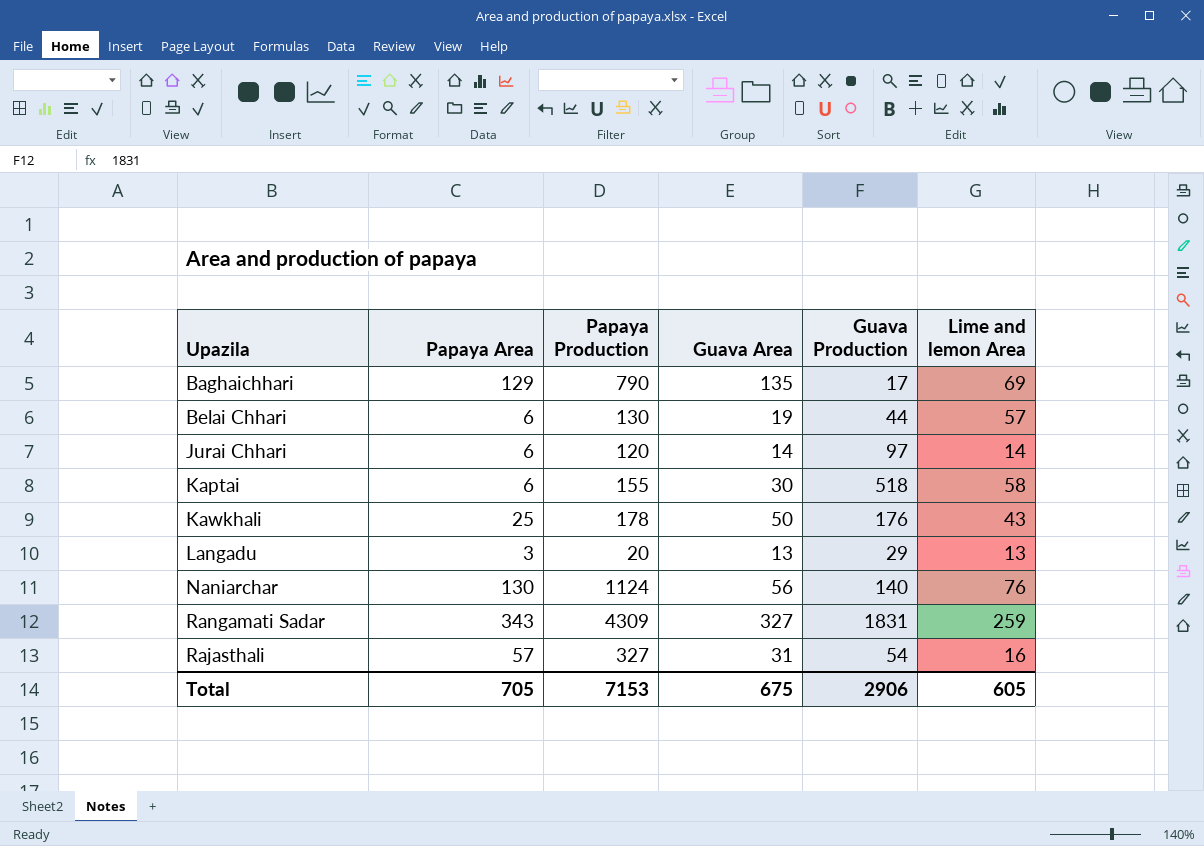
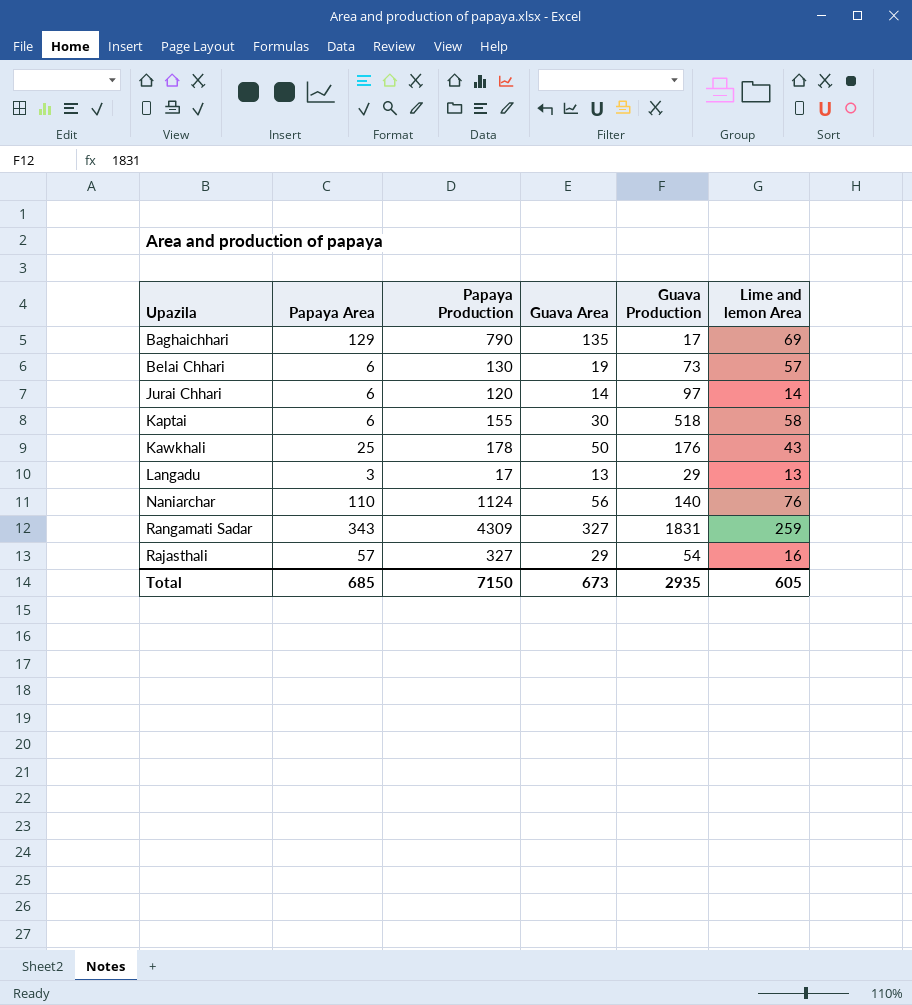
Belai Chhari | Guava Production: 44 -> 73
Langadu | Papaya Production: 20 -> 17
Naniarchar | Papaya Area: 130 -> 110
Rajasthali | Guava Area: 31 -> 29
Total | Papaya Area: 705 -> 685
Total | Papaya Production: 7153 -> 7150
Total | Guava Area: 675 -> 673
Total | Guava Production: 2906 -> 2935

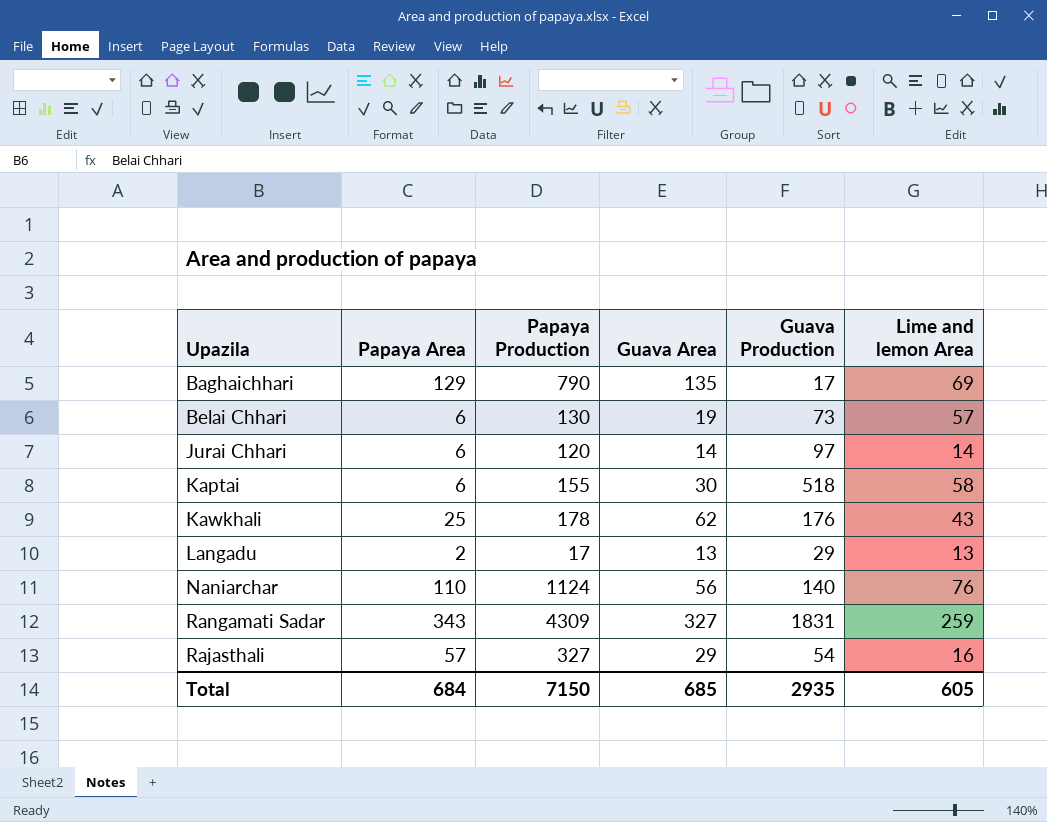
Kawkhali | Guava Area: 50 -> 62
Langadu | Papaya Area: 3 -> 2
Total | Papaya Area: 685 -> 684
Total | Guava Area: 673 -> 685

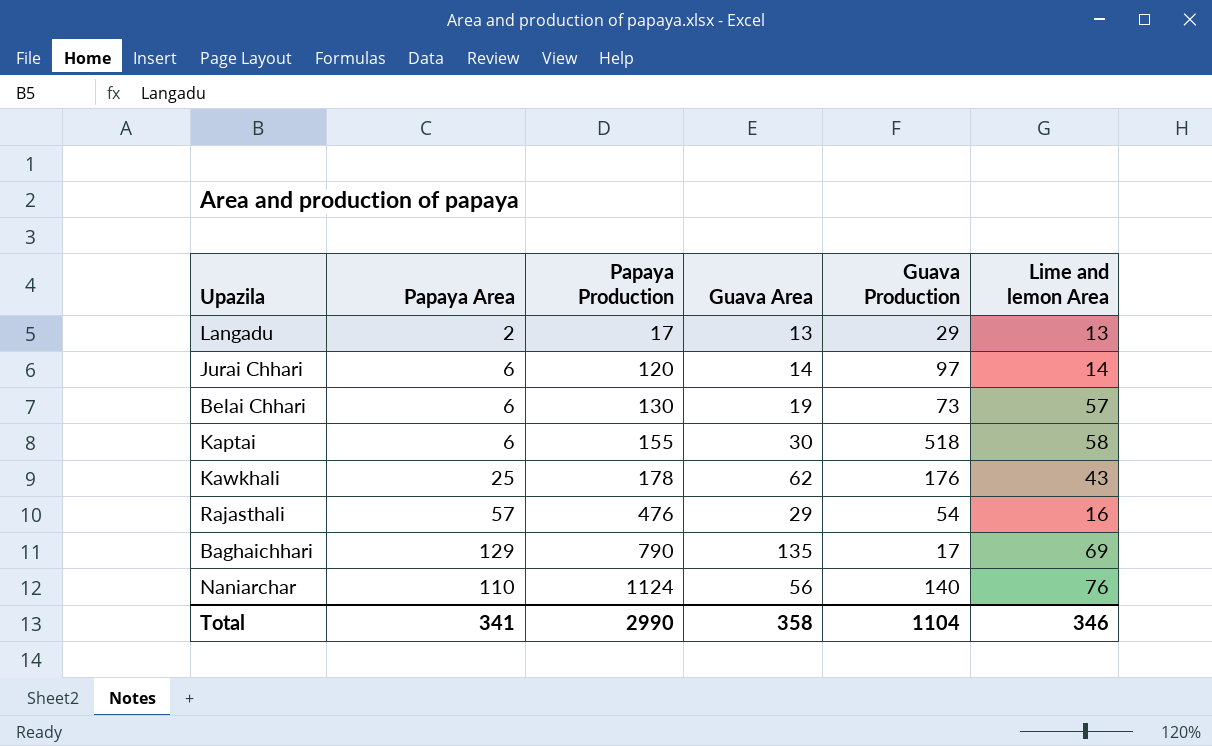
row order: none -> Papaya Production ascending
row Rangamati Sadar: 343 | 4309 | 327 | 1831 | 259 -> none
Rajasthali | Papaya Production: 327 -> 476
Total | Papaya Area: 684 -> 341
Total | Papaya Production: 7150 -> 2990
Total | Guava Area: 685 -> 358
Total | Guava Production: 2935 -> 1104
Total | Lime and lemon Area: 605 -> 346

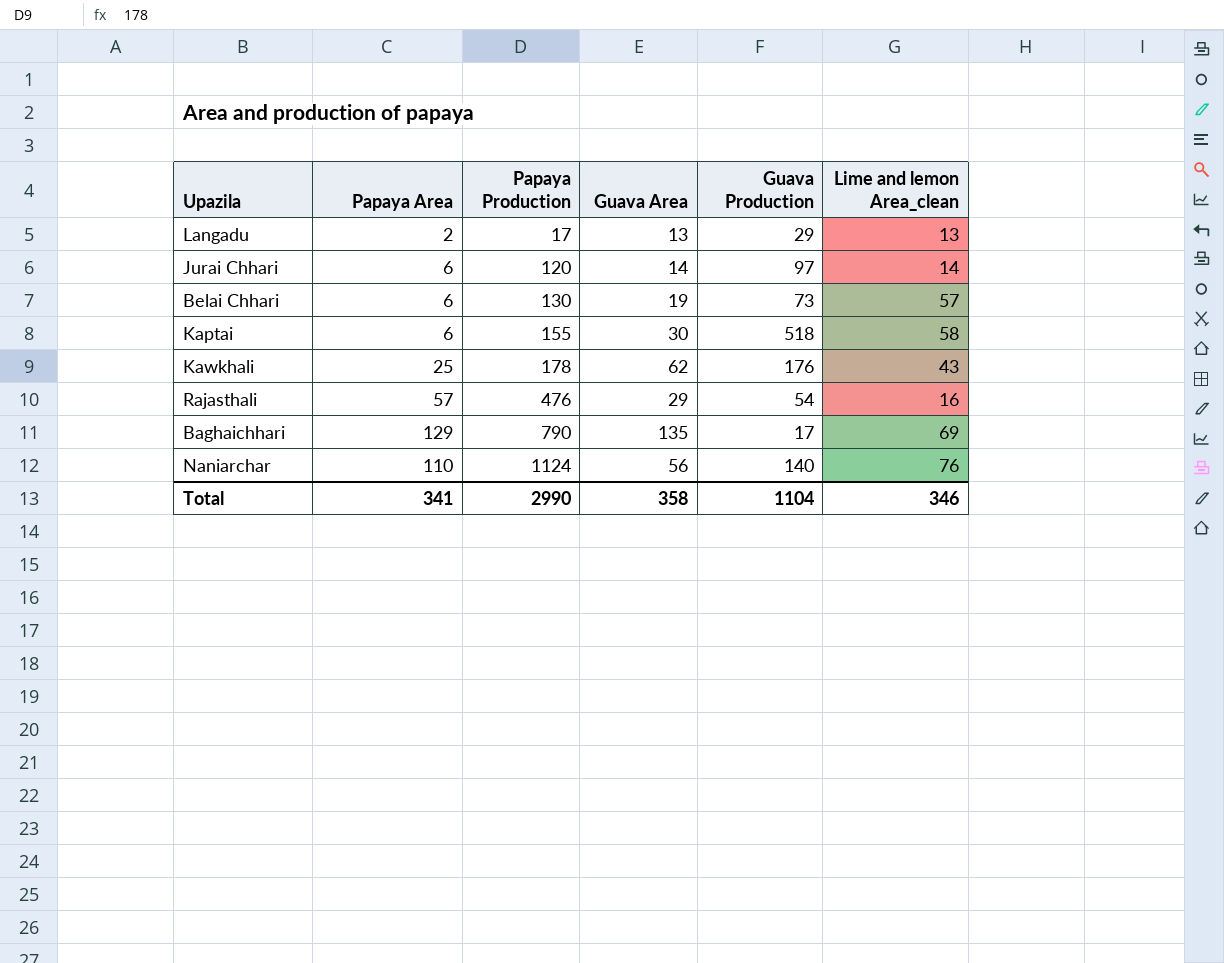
column name: Lime and lemon Area -> Lime and lemon Area_clean

